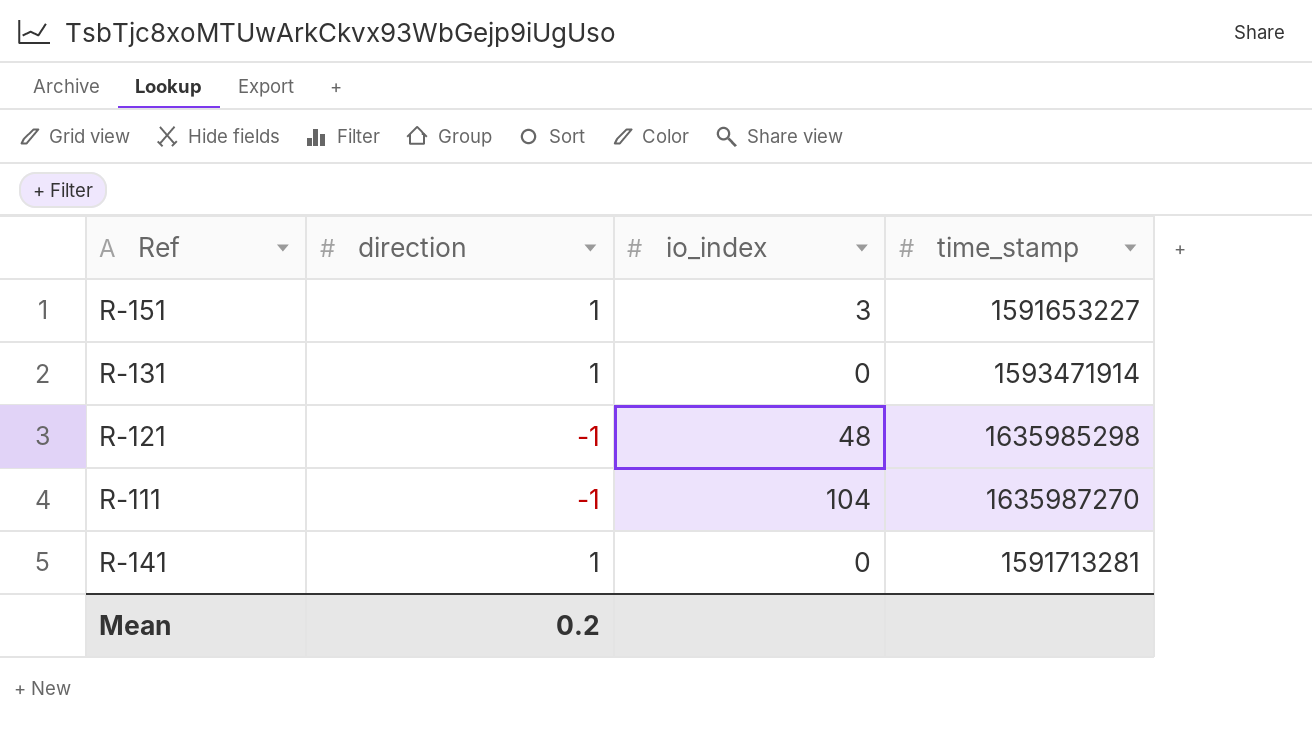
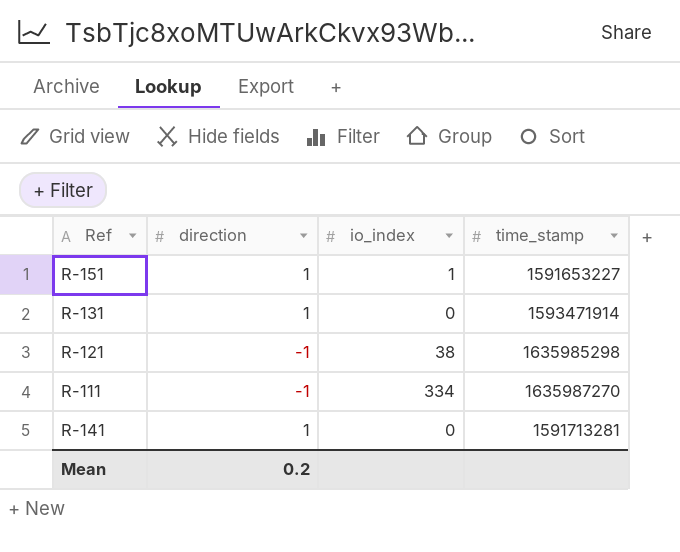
R-151 | io_index: 3 -> 1
R-121 | io_index: 48 -> 38
R-111 | io_index: 104 -> 334

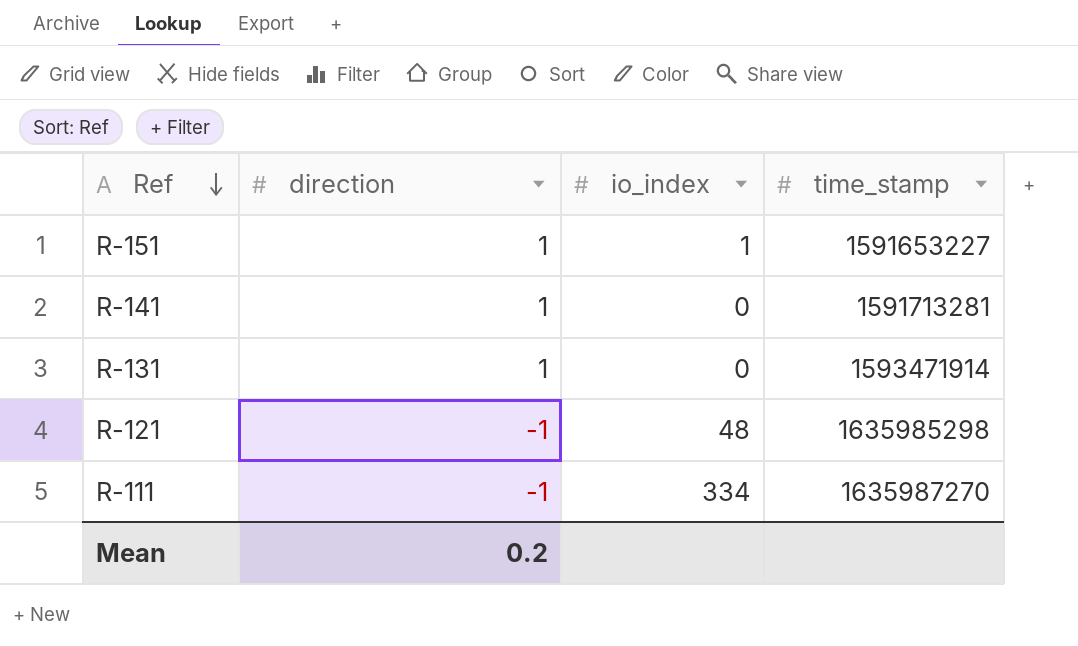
row order: none -> Ref descending
R-121 | io_index: 38 -> 48

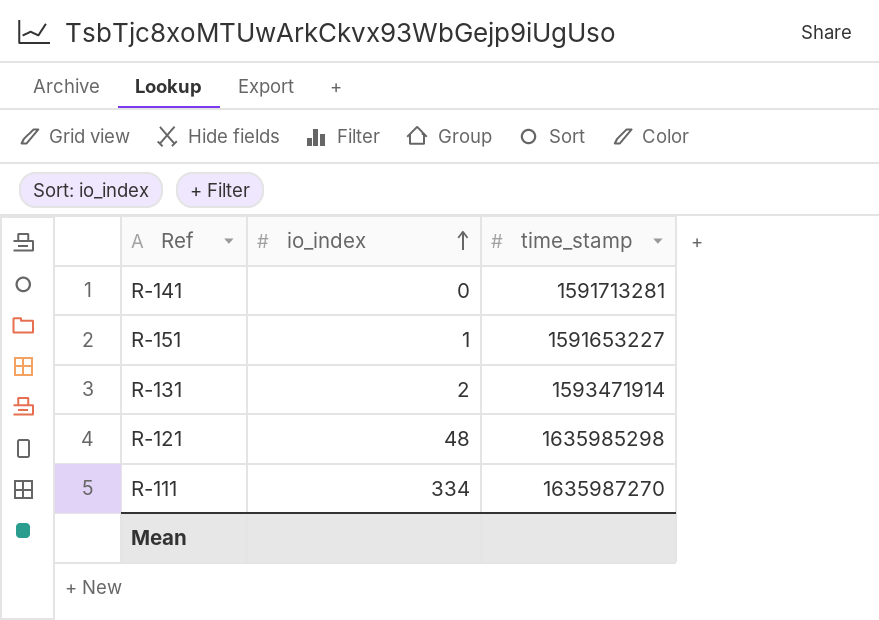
row order: Ref descending -> io_index ascending
column direction | position: 2 -> none
R-131 | io_index: 0 -> 2

